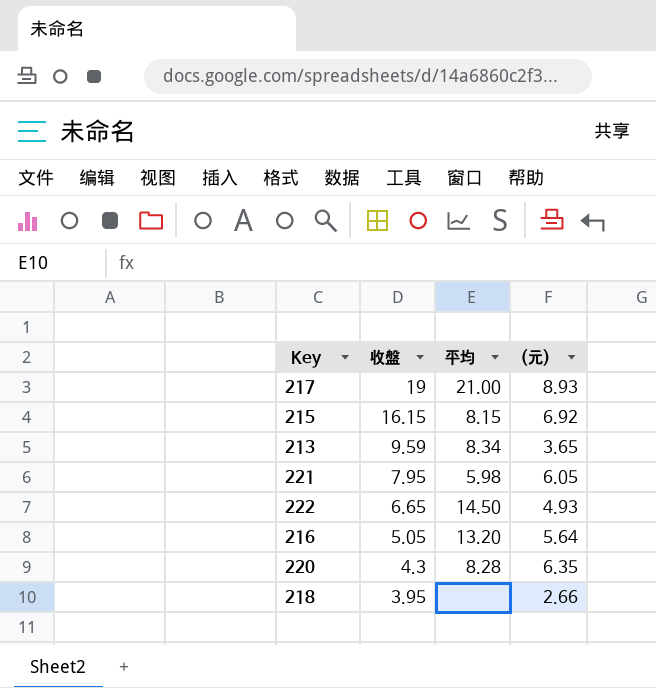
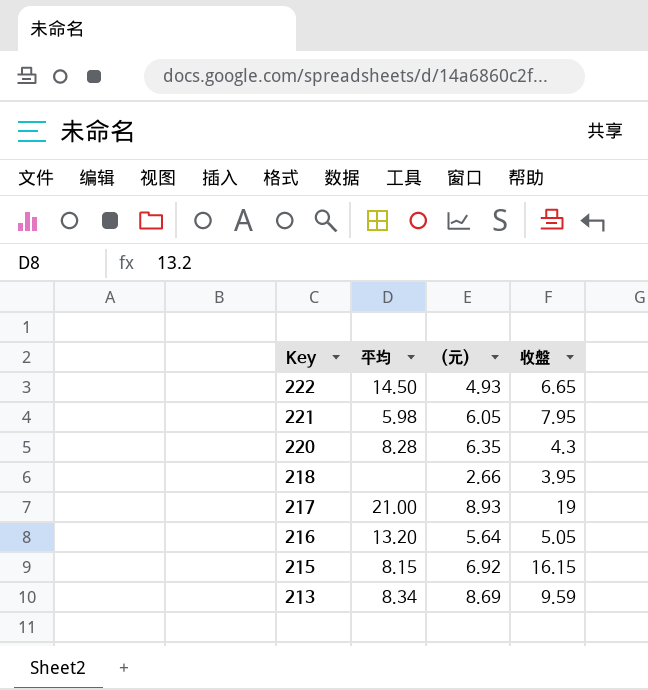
row order: 收盤 descending -> Key descending
column 收盤 | position: 2 -> 4
213 | (元): 3.65 -> 8.69

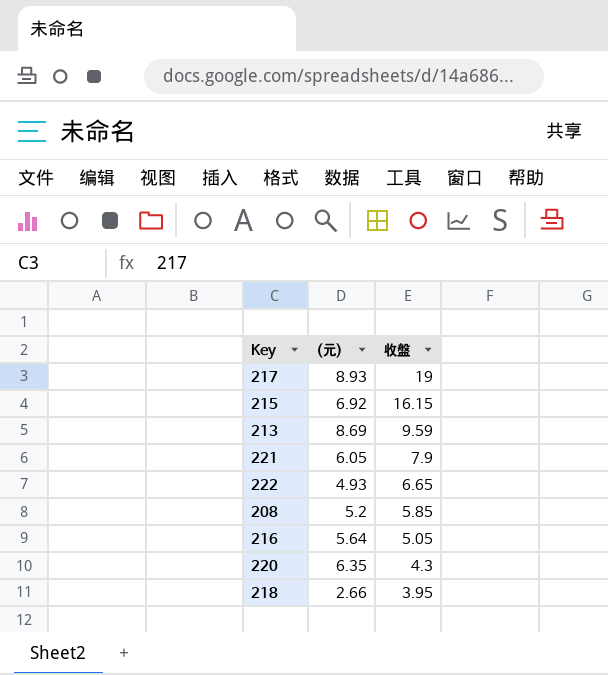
row order: Key descending -> 收盤 descending
column 平均 | position: 2 -> none
221 | 收盤: 7.95 -> 7.9
row 208: none -> 5.2 | 5.85

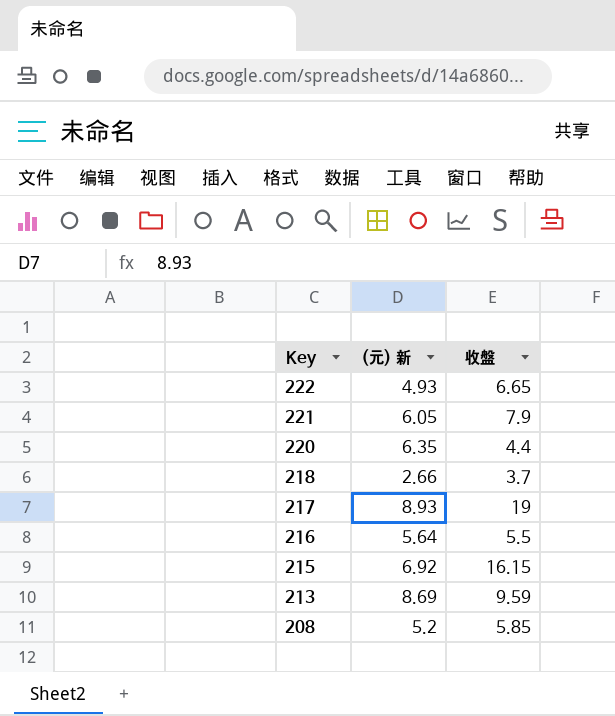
row order: 收盤 descending -> Key descending
column name: (元) -> (元) 新
220 | 收盤: 4.3 -> 4.4
218 | 收盤: 3.95 -> 3.7
216 | 收盤: 5.05 -> 5.5

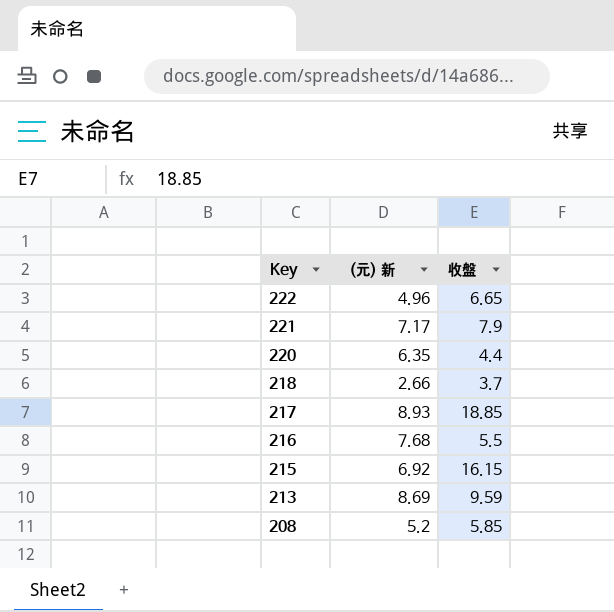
222 | (元) 新: 4.93 -> 4.96
221 | (元) 新: 6.05 -> 7.17
217 | 收盤: 19 -> 18.85
216 | (元) 新: 5.64 -> 7.68

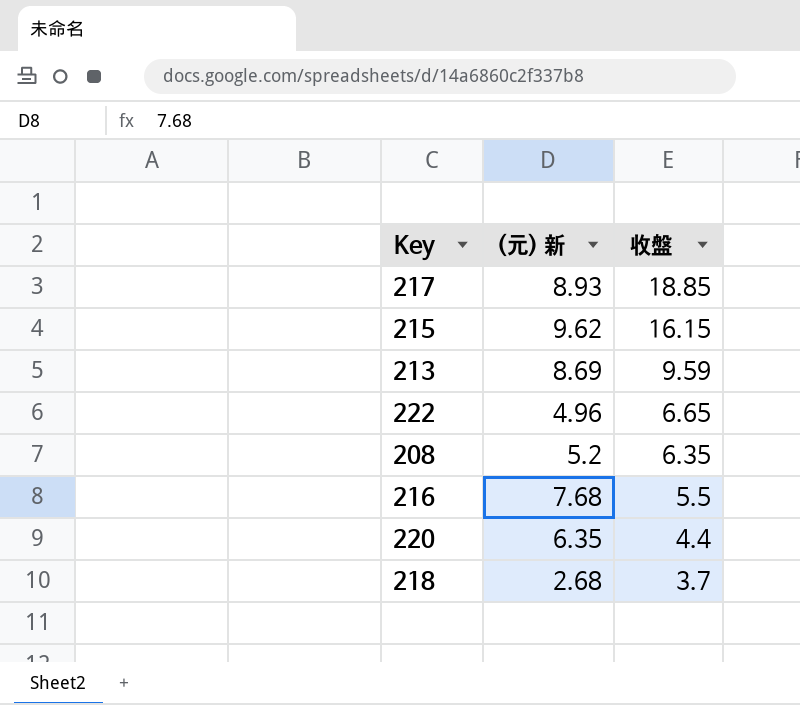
row order: Key descending -> 收盤 descending
row 221: 7.17 | 7.9 -> none
215 | (元) 新: 6.92 -> 9.62
208 | 收盤: 5.85 -> 6.35
218 | (元) 新: 2.66 -> 2.68

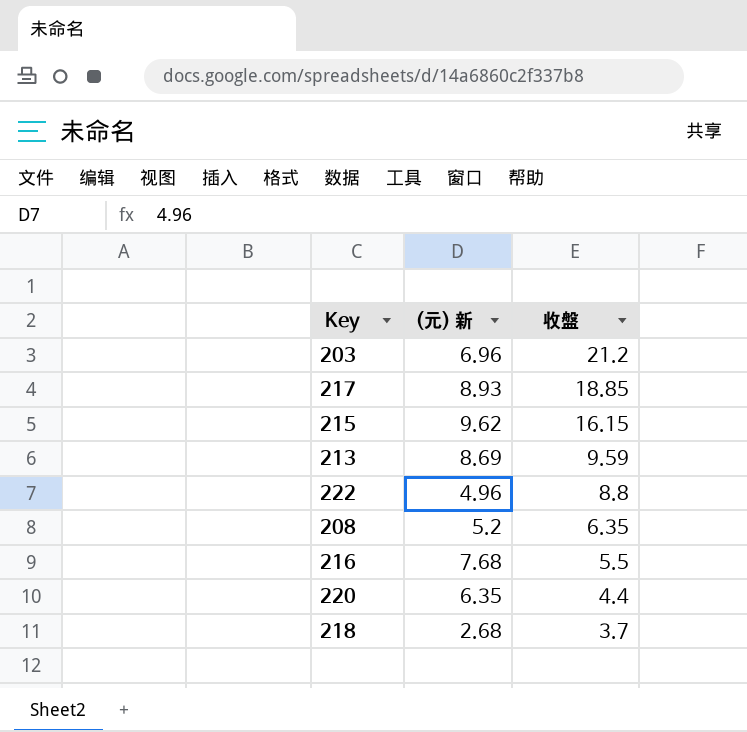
row 203: none -> 6.96 | 21.2
222 | 收盤: 6.65 -> 8.8

